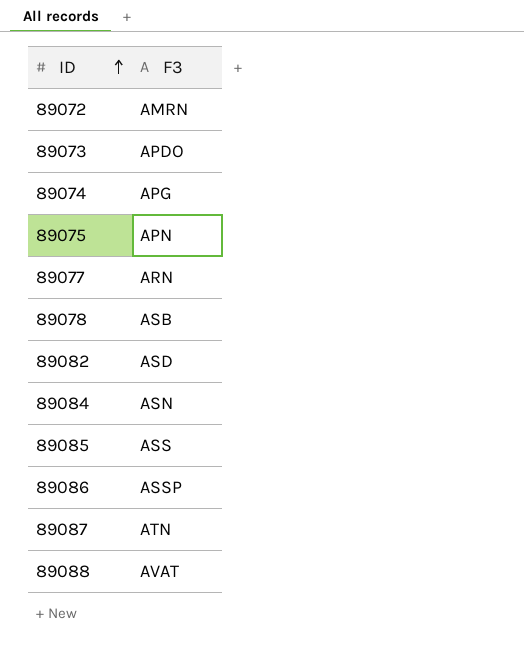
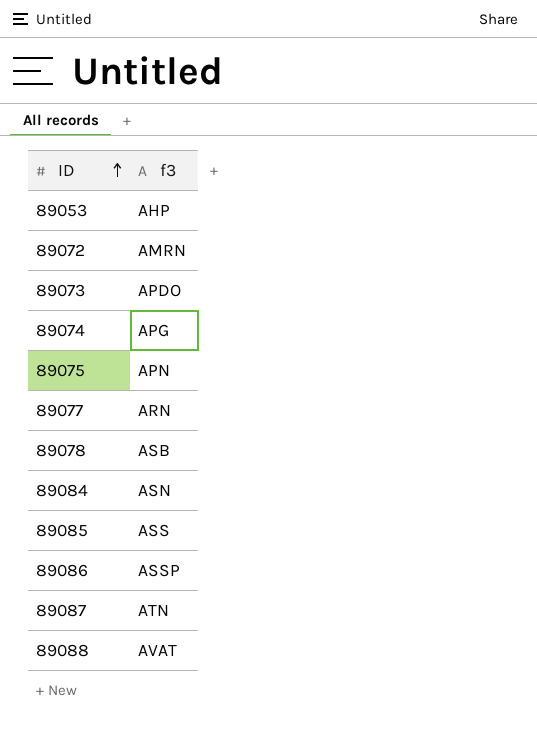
column name: F3 -> f3
row 89082: ASD -> none
row 89053: none -> AHP

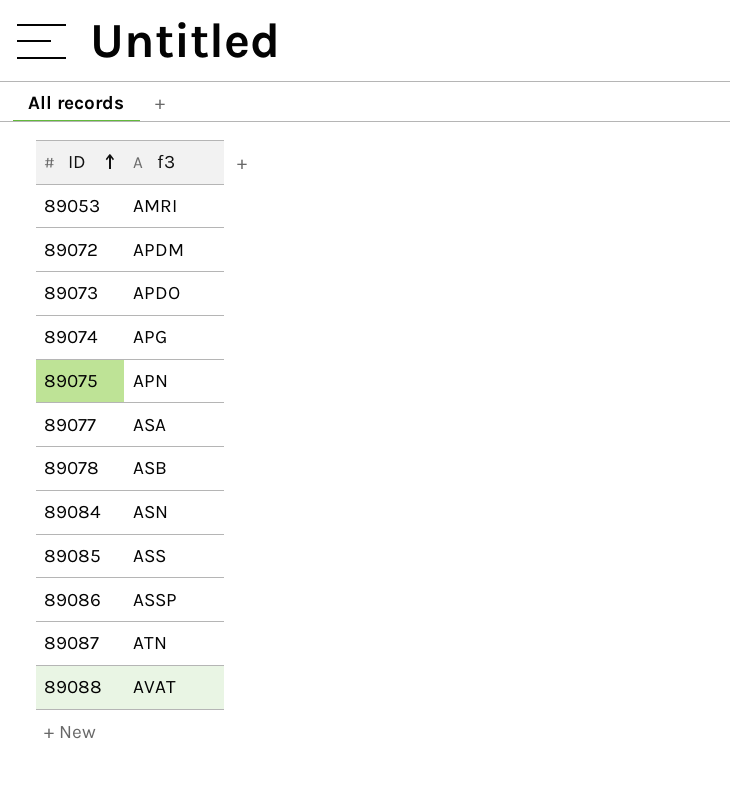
89053 | f3: AHP -> AMRI
89072 | f3: AMRN -> APDM
89077 | f3: ARN -> ASA

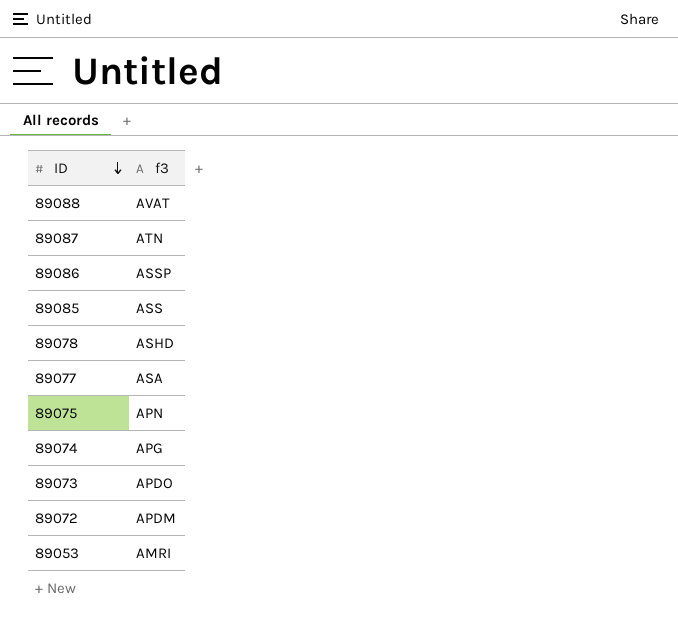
row order: ID ascending -> ID descending
row 89084: ASN -> none
89078 | f3: ASB -> ASHD

